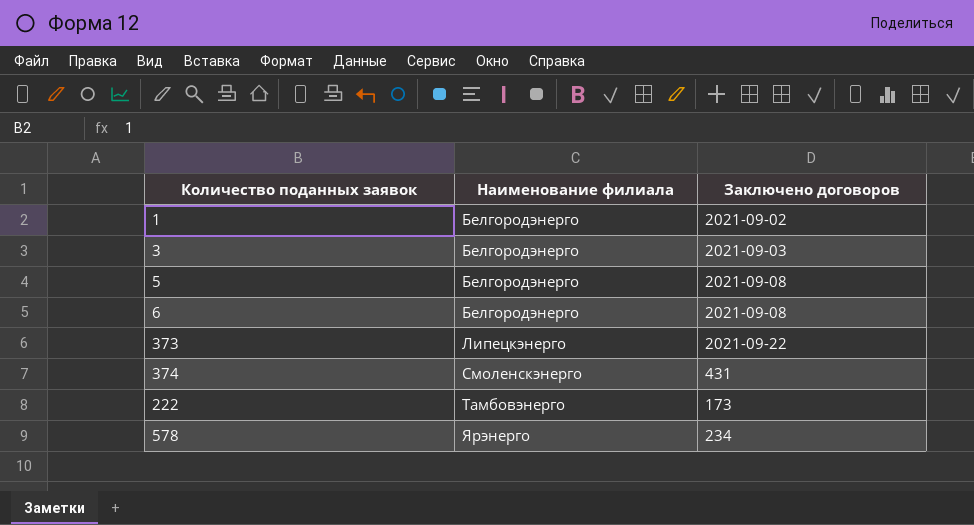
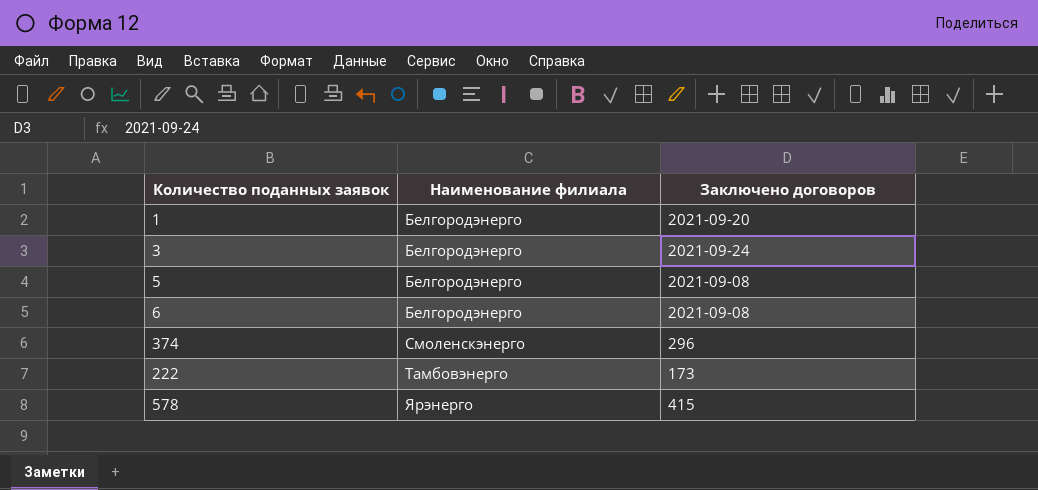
row 373: Липецкэнерго | 2021-09-22 -> none
1 | Заключено договоров: 2021-09-02 -> 2021-09-20
3 | Заключено договоров: 2021-09-03 -> 2021-09-24
374 | Заключено договоров: 431 -> 296
578 | Заключено договоров: 234 -> 415

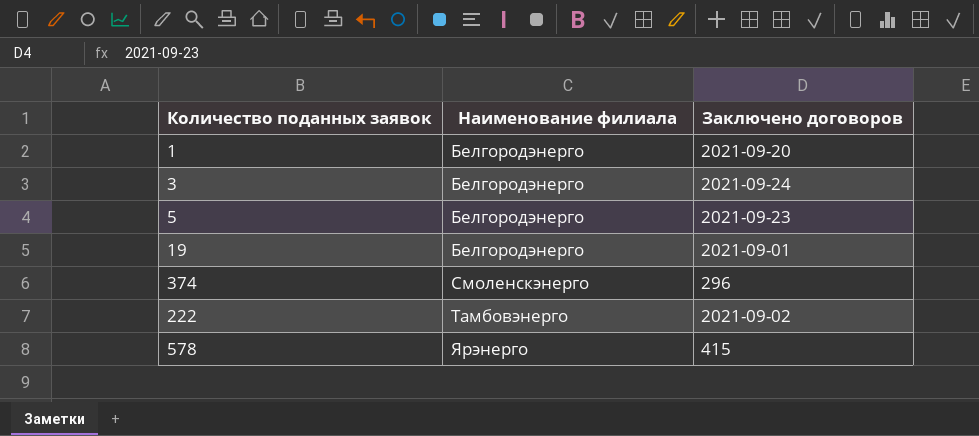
row 6: Белгородэнерго | 2021-09-08 -> none
5 | Заключено договоров: 2021-09-08 -> 2021-09-23
row 19: none -> Белгородэнерго | 2021-09-01
222 | Заключено договоров: 173 -> 2021-09-02

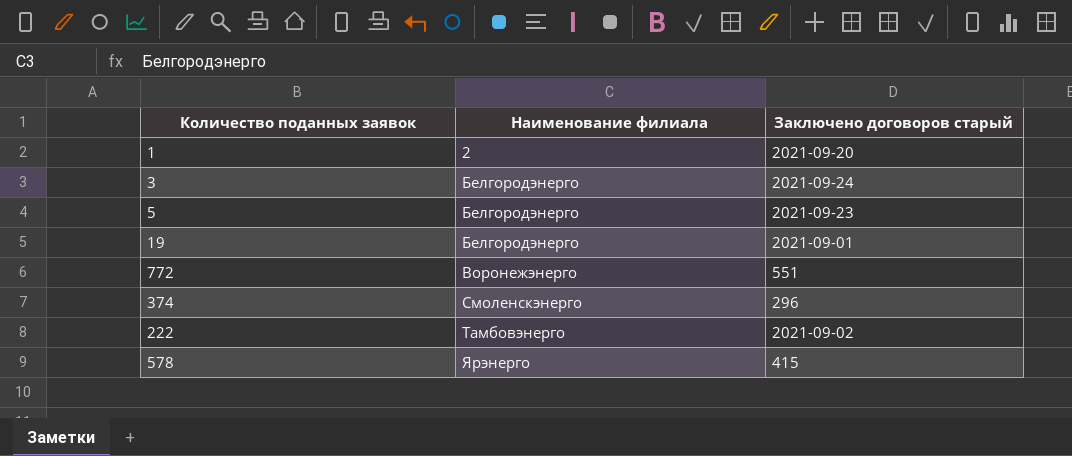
column name: Заключено договоров -> Заключено договоров старый
1 | Наименование филиала: Белгородэнерго -> 2
row 772: none -> Воронежэнерго | 551

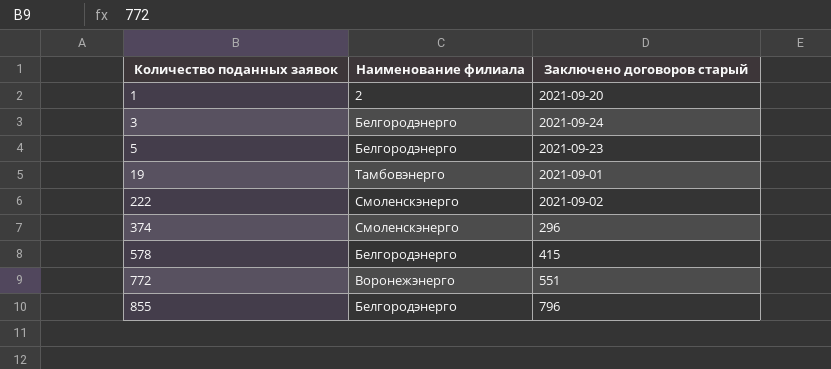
row order: Наименование филиала ascending -> Количество поданных заявок ascending
19 | Наименование филиала: Белгородэнерго -> Тамбовэнерго
222 | Наименование филиала: Тамбовэнерго -> Смоленскэнерго
578 | Наименование филиала: Ярэнерго -> Белгородэнерго
row 855: none -> Белгородэнерго | 796

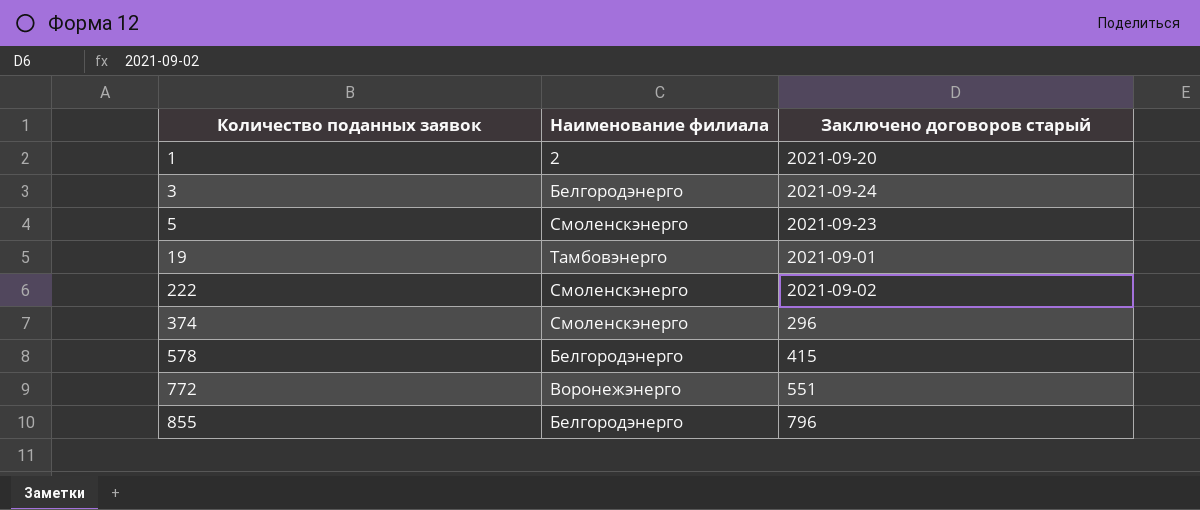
5 | Наименование филиала: Белгородэнерго -> Смоленскэнерго

